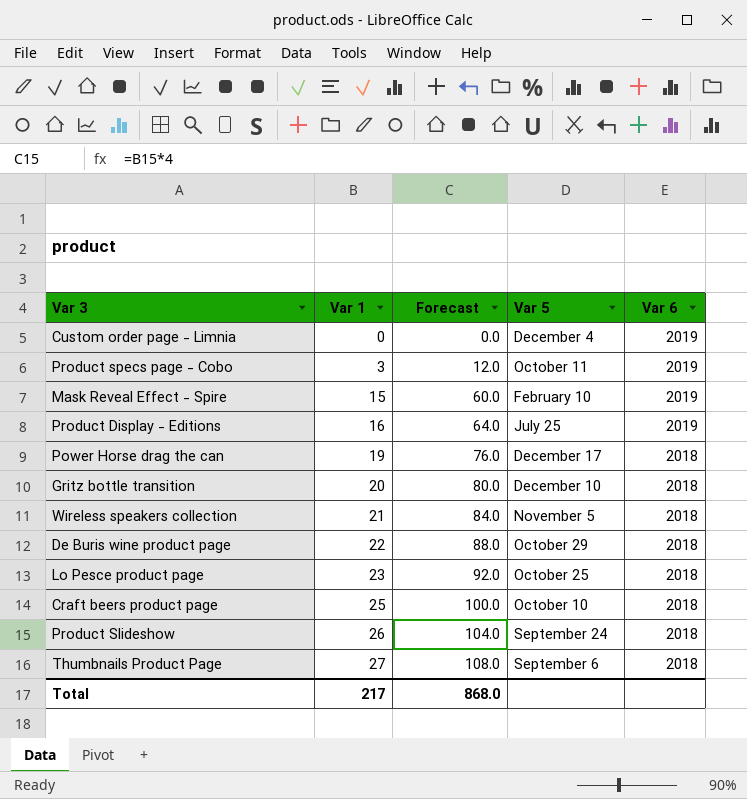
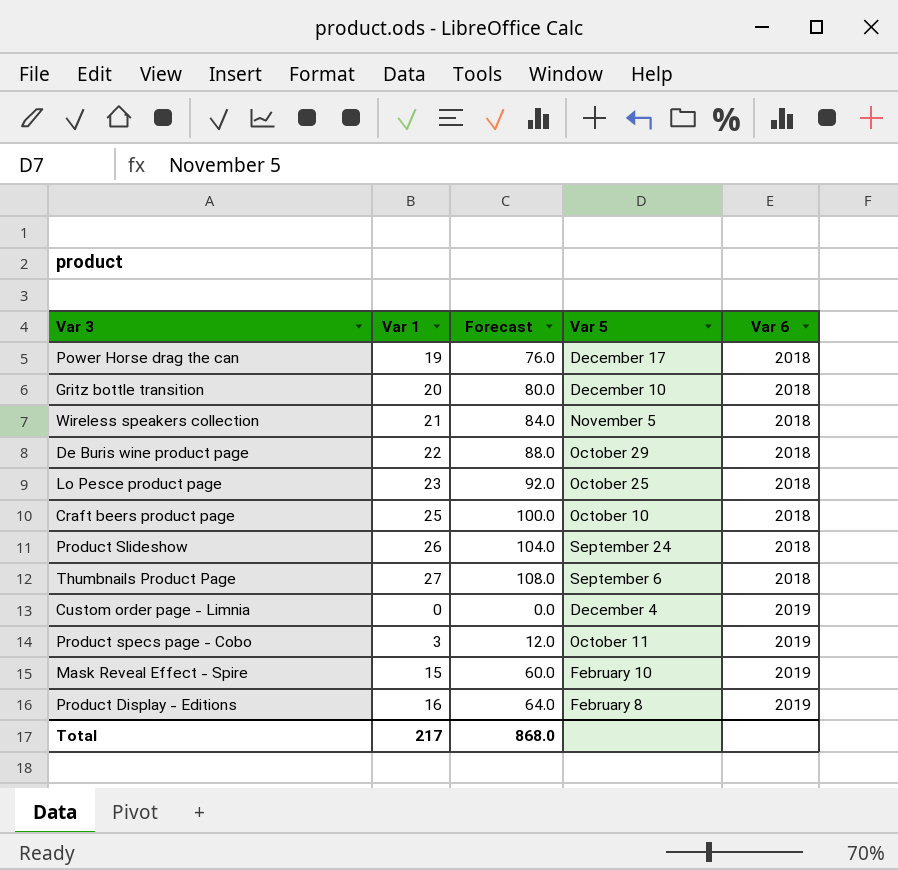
row order: Var 1 ascending -> Var 6 ascending
Product Display - Editions | Var 5: July 25 -> February 8

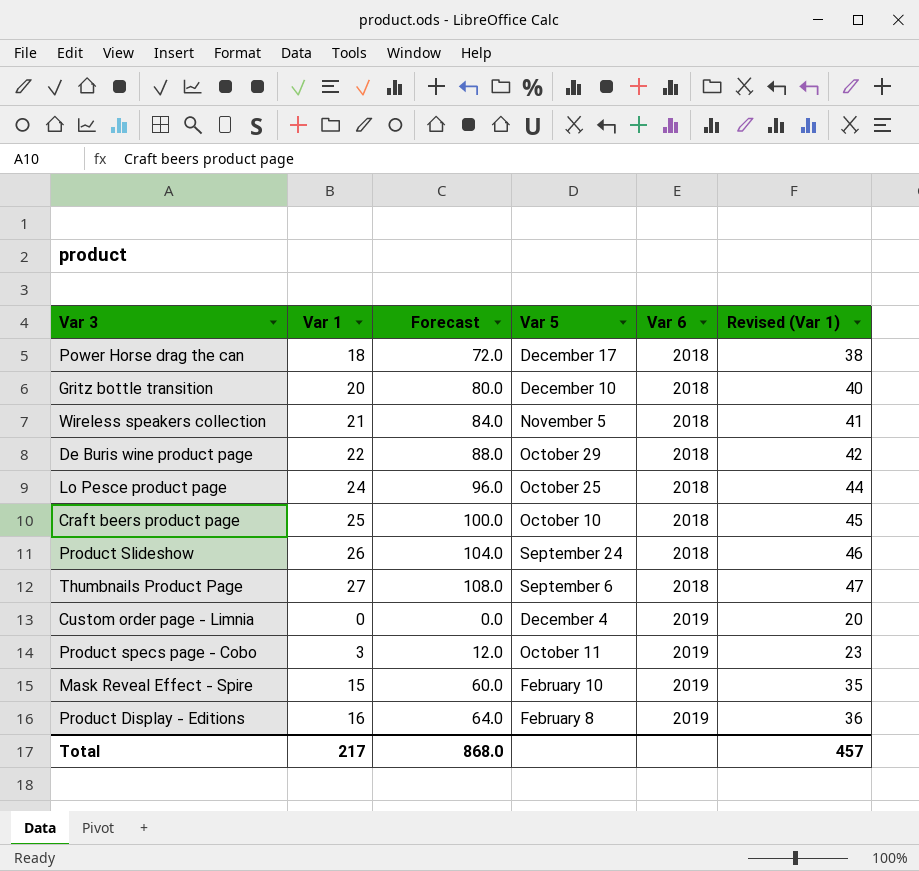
column Revised (Var 1) | formula: none -> [Var 1] + 20
Power Horse drag the can | Var 1: 19 -> 18
Power Horse drag the can | Forecast: 76.0 -> 72.0
Lo Pesce product page | Var 1: 23 -> 24
Lo Pesce product page | Forecast: 92.0 -> 96.0

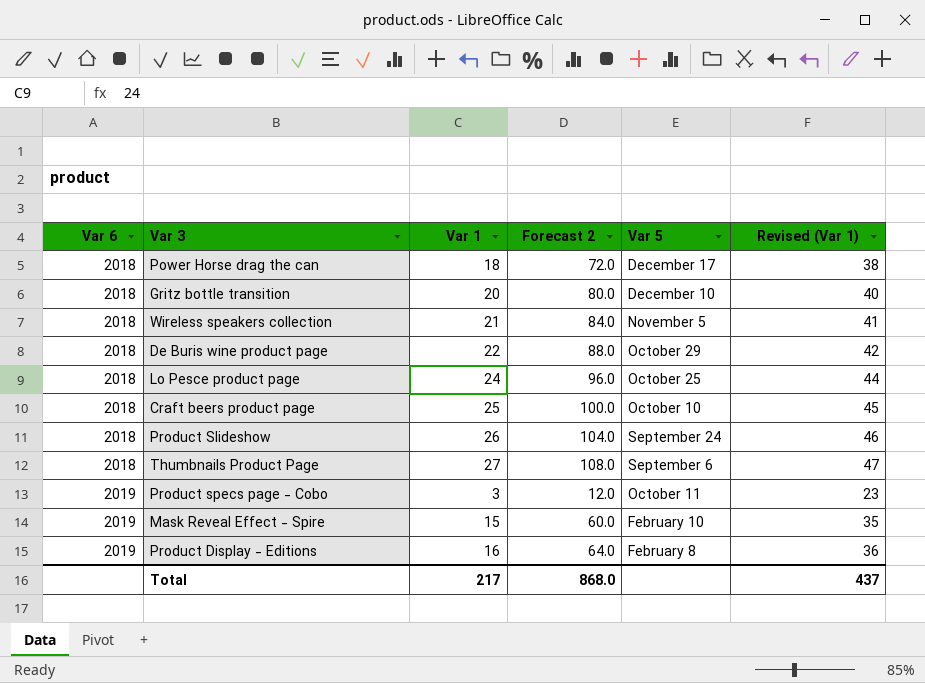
column Var 6 | position: 5 -> 1
column name: Forecast -> Forecast 2
row Custom order page - Limnia: 0 | 0.0 | December 4 | 2019 | 20 -> none
Total | Revised (Var 1): 457 -> 437

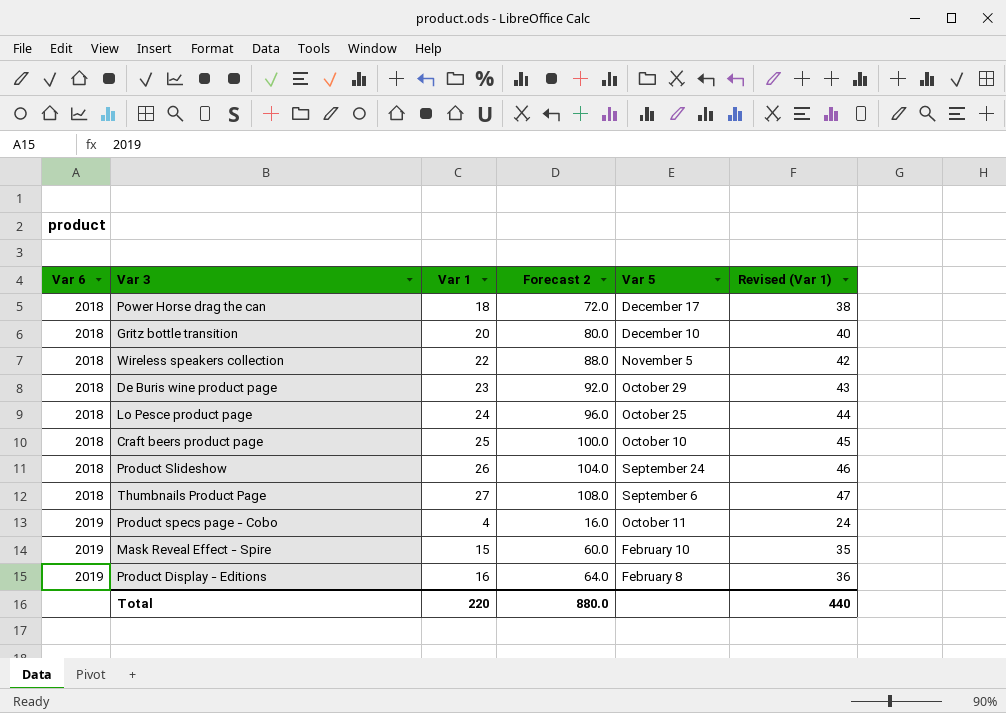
Wireless speakers collection | Var 1: 21 -> 22
Wireless speakers collection | Forecast 2: 84.0 -> 88.0
Wireless speakers collection | Revised (Var 1): 41 -> 42
De Buris wine product page | Var 1: 22 -> 23
De Buris wine product page | Forecast 2: 88.0 -> 92.0
De Buris wine product page | Revised (Var 1): 42 -> 43
Product specs page - Cobo | Var 1: 3 -> 4
Product specs page - Cobo | Forecast 2: 12.0 -> 16.0
Product specs page - Cobo | Revised (Var 1): 23 -> 24
Total | Var 1: 217 -> 220
Total | Forecast 2: 868.0 -> 880.0
Total | Revised (Var 1): 437 -> 440

